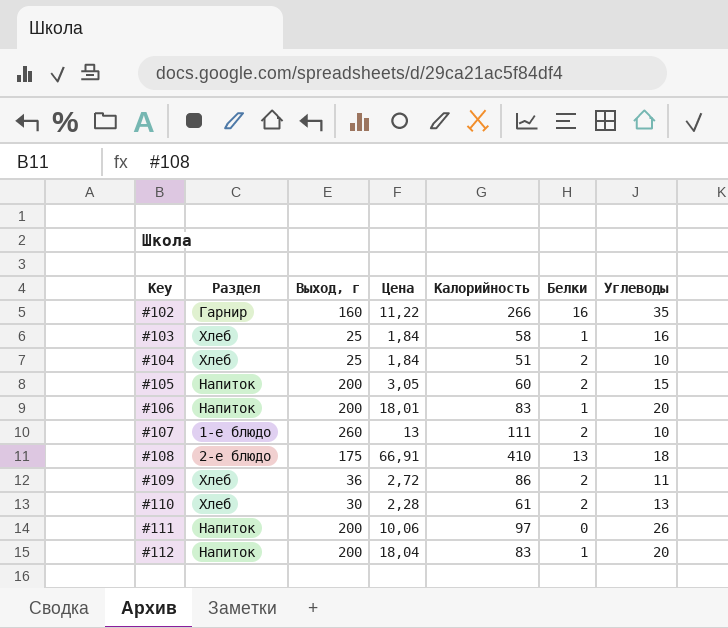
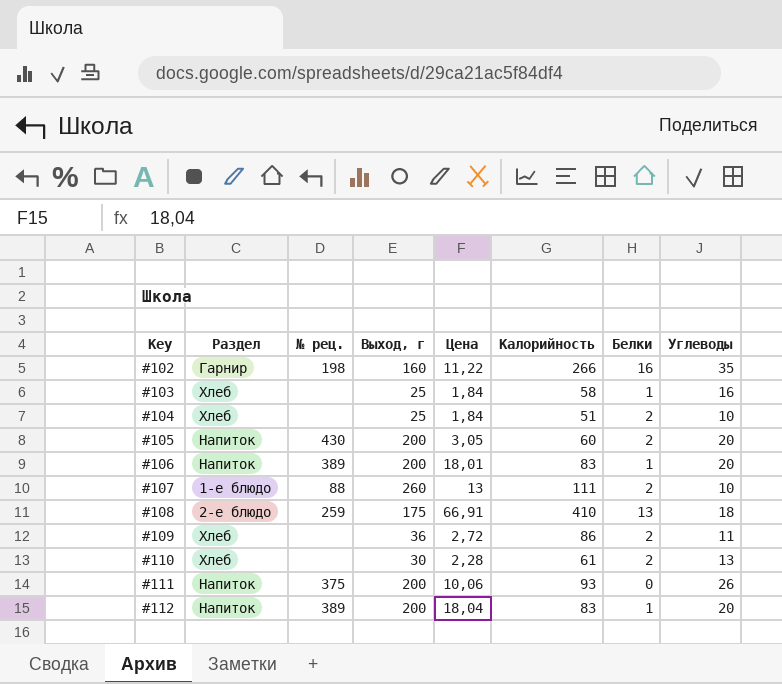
column № рец. | position: none -> 3
#105 | Углеводы: 15 -> 20
#111 | Калорийность: 97 -> 93

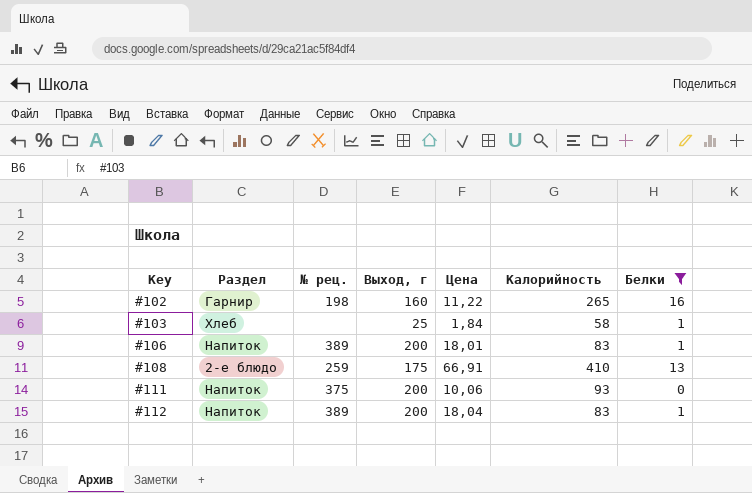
filter: none -> Белки != 2
column Углеводы | position: 8 -> none
#102 | Калорийность: 266 -> 265

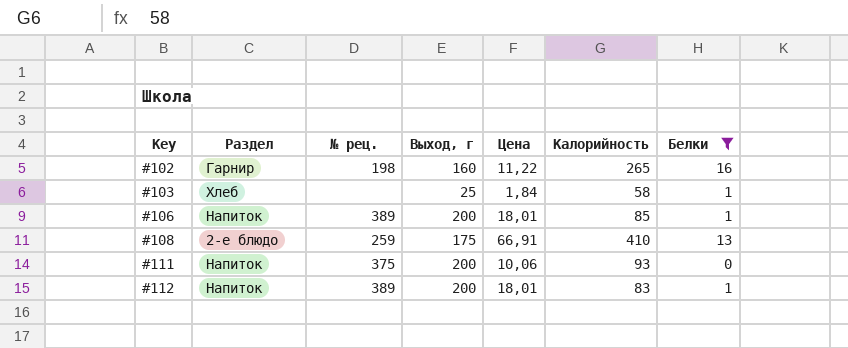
#106 | Калорийность: 83 -> 85
#112 | Цена: 18,04 -> 18,01

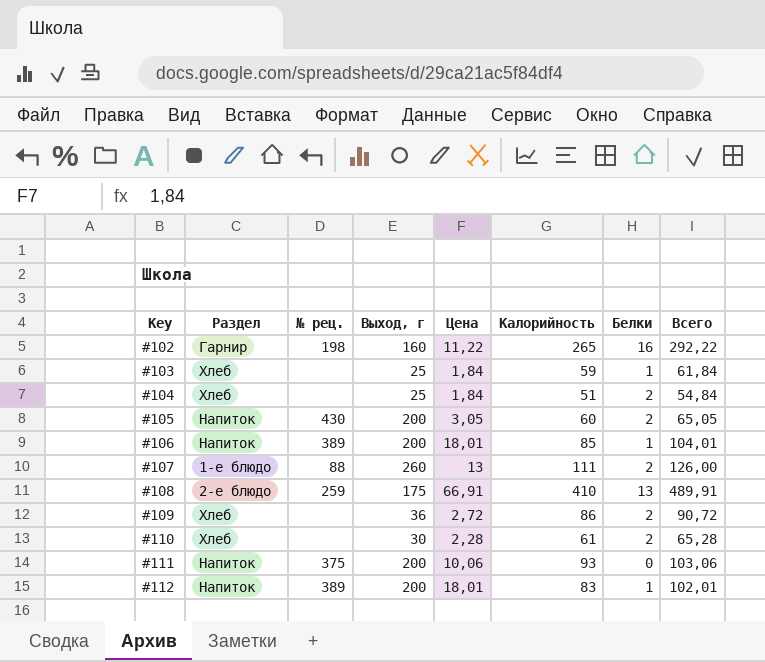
filter: Белки != 2 -> none
column Всего | formula: none -> [Цена] + [Калорийность] + [Белки]
#103 | Калорийность: 58 -> 59

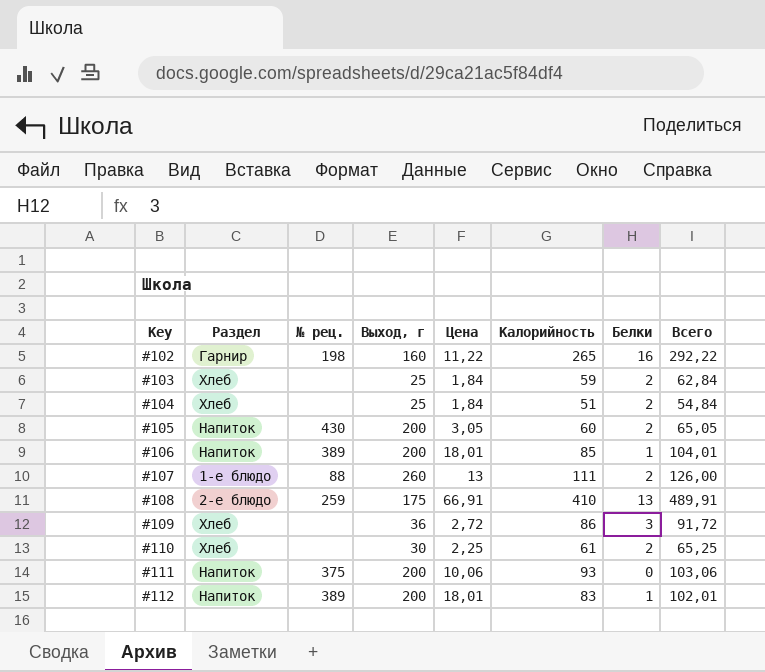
#103 | Белки: 1 -> 2
#103 | Всего: 61,84 -> 62,84
#109 | Белки: 2 -> 3
#109 | Всего: 90,72 -> 91,72
#110 | Цена: 2,28 -> 2,25
#110 | Всего: 65,28 -> 65,25

